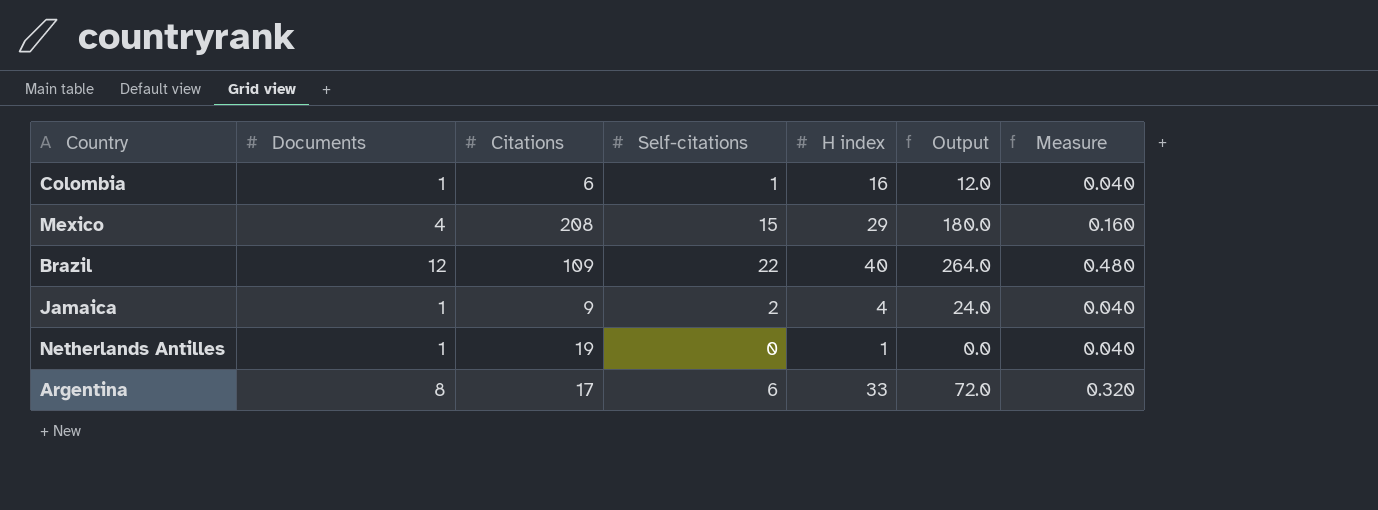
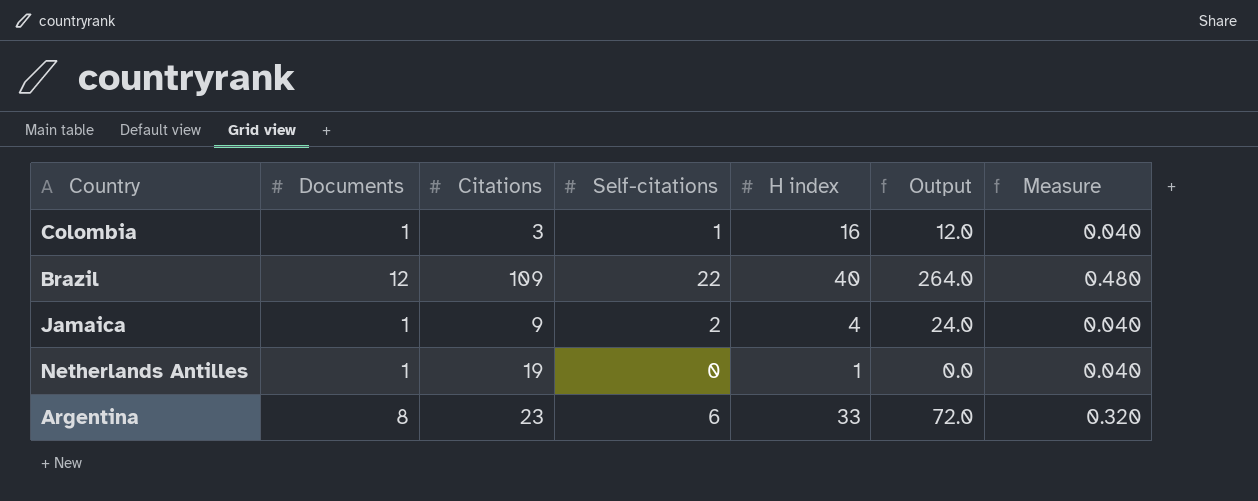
row Mexico: 4 | 208 | 15 | 29 | 180.0 | 0.160 -> none
Colombia | Citations: 6 -> 3
Argentina | Citations: 17 -> 23

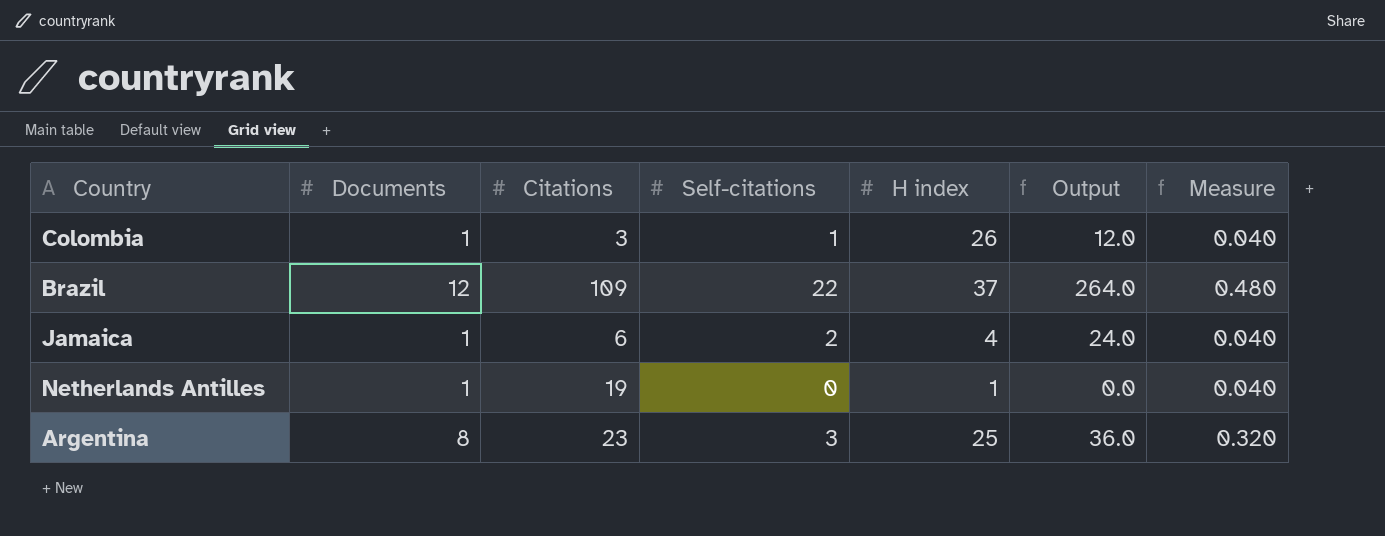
Colombia | H index: 16 -> 26
Brazil | H index: 40 -> 37
Jamaica | Citations: 9 -> 6
Argentina | Self-citations: 6 -> 3
Argentina | H index: 33 -> 25
Argentina | Output: 72.0 -> 36.0

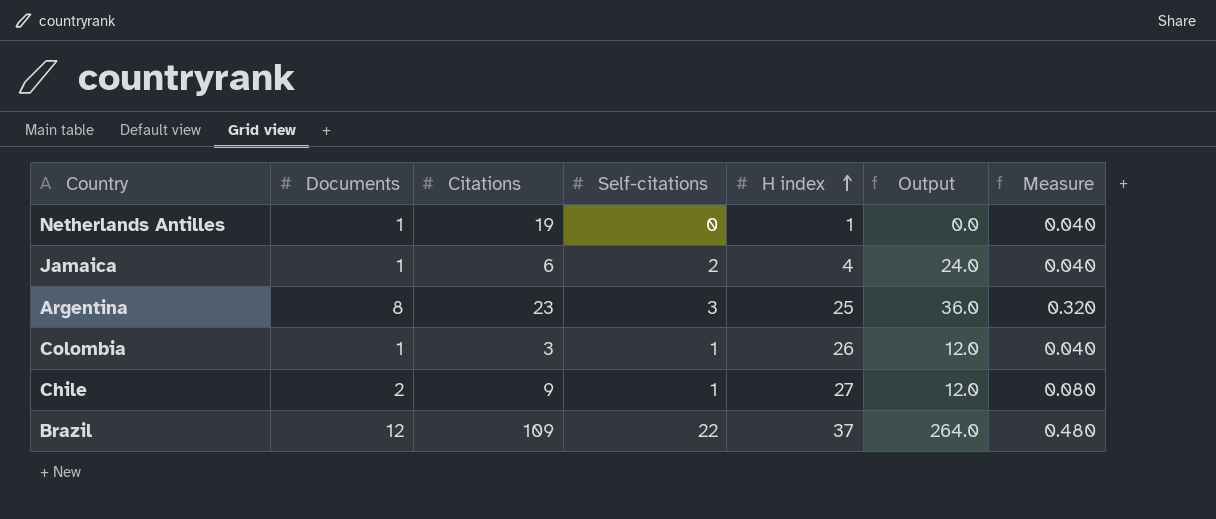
row order: none -> H index ascending
row Chile: none -> 2 | 9 | 1 | 27 | 12.0 | 0.080

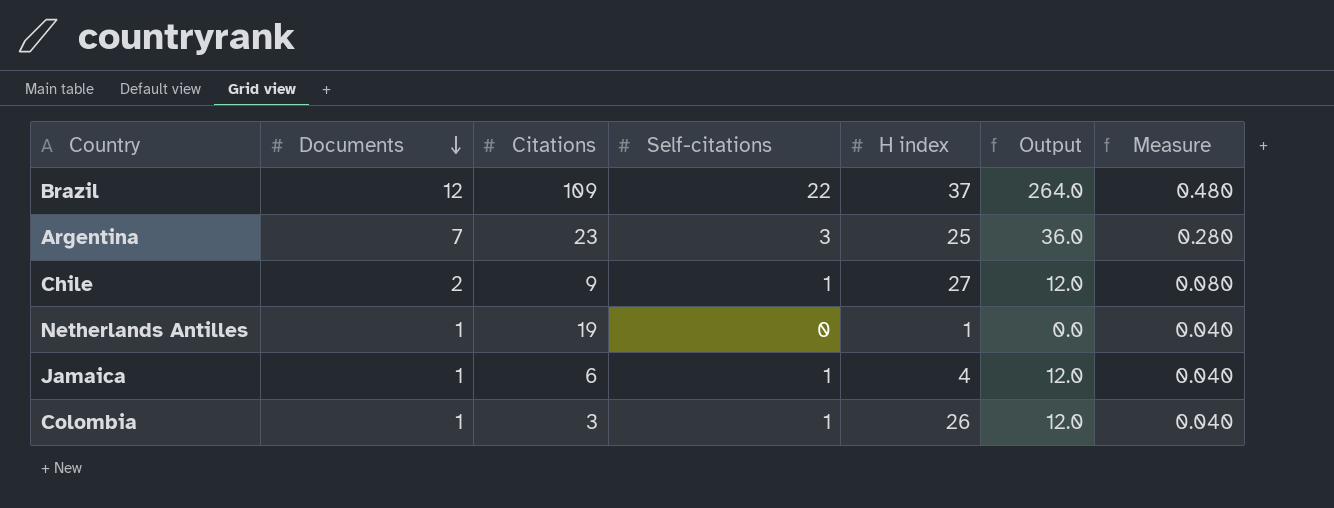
row order: H index ascending -> Documents descending
Argentina | Documents: 8 -> 7
Argentina | Measure: 0.320 -> 0.280
Jamaica | Self-citations: 2 -> 1
Jamaica | Output: 24.0 -> 12.0

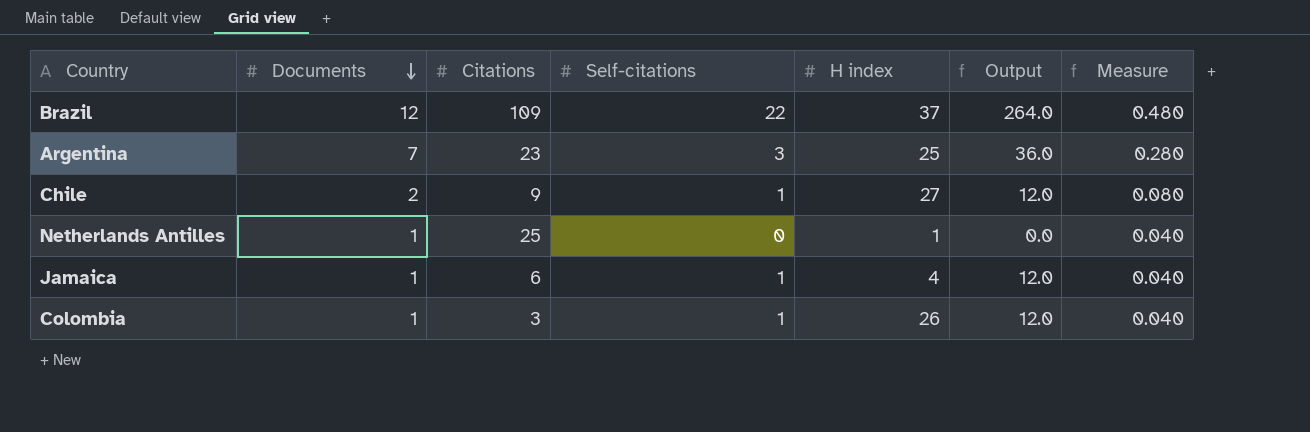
Netherlands Antilles | Citations: 19 -> 25

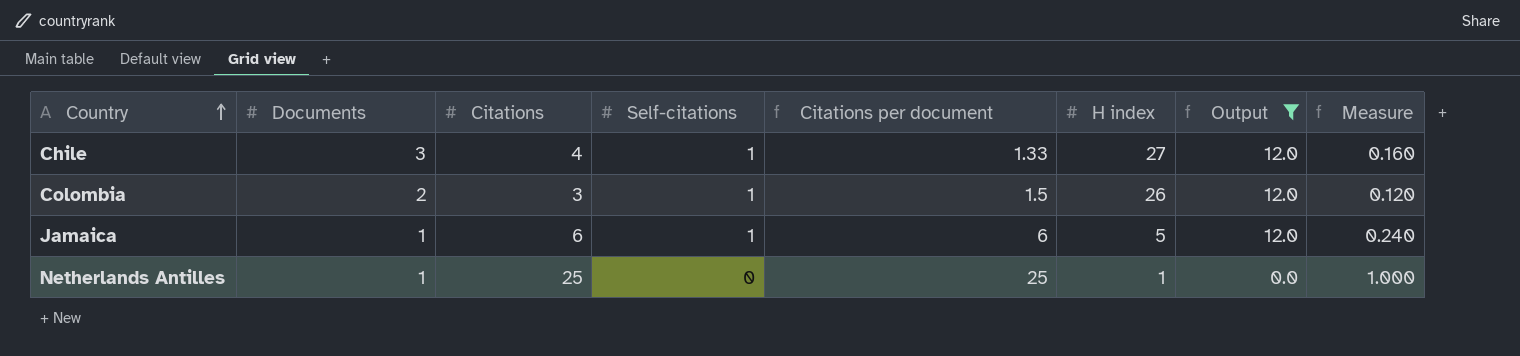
filter: none -> Output <= 12.0
row order: Documents descending -> Country ascending
column Citations per document | formula: none -> [Citations] / [Documents]
column Measure | formula: [Documents] * 0.04 -> [Citations] * 0.04
Chile | Documents: 2 -> 3
Chile | Citations: 9 -> 4
Colombia | Documents: 1 -> 2
Jamaica | H index: 4 -> 5

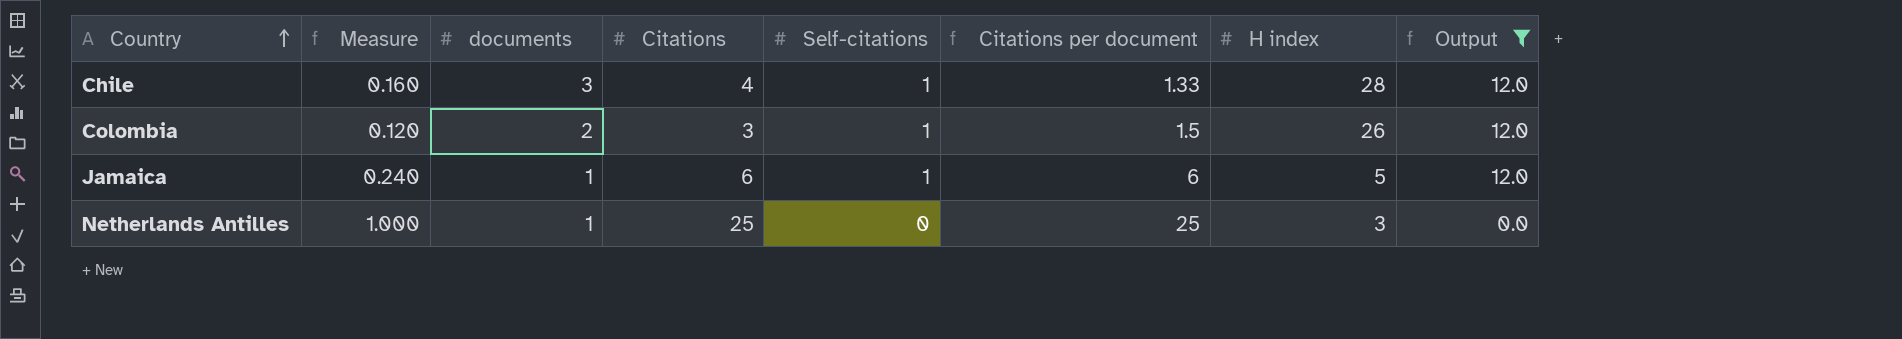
column Measure | position: 8 -> 2
column name: Documents -> documents
Chile | H index: 27 -> 28
Netherlands Antilles | H index: 1 -> 3

